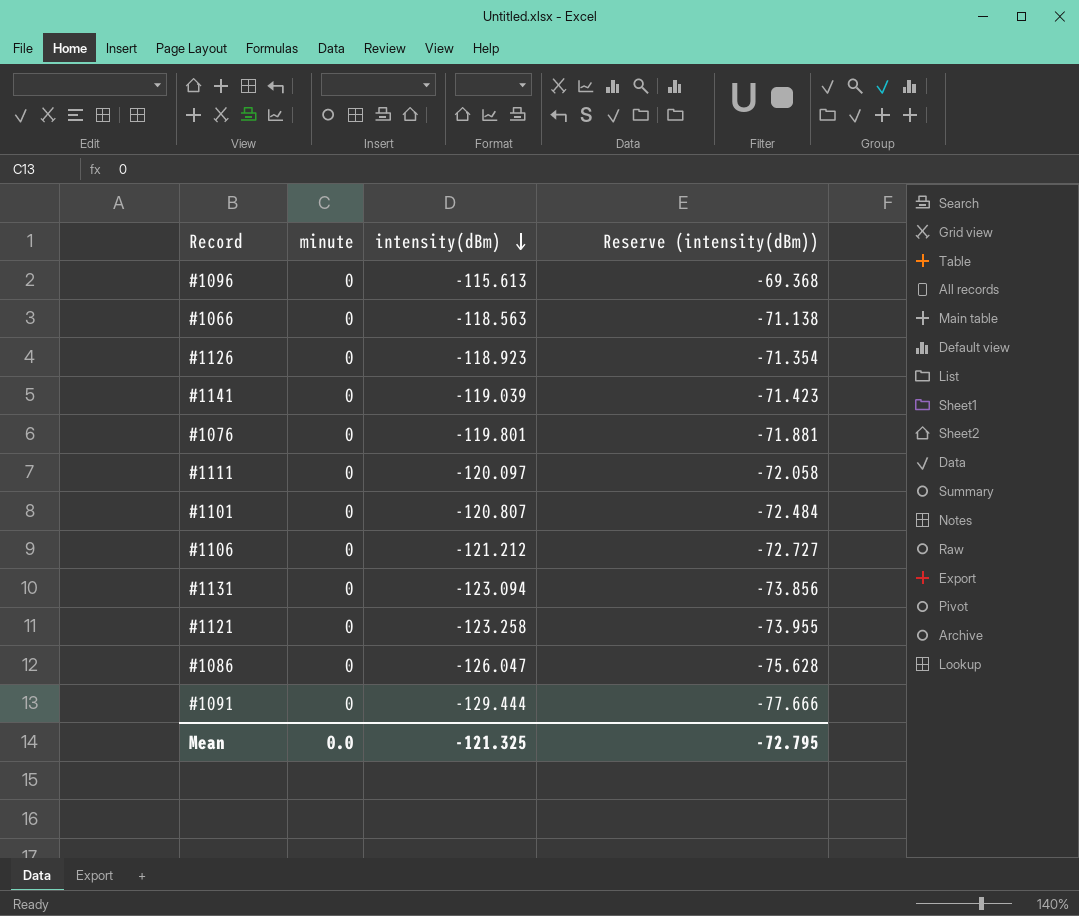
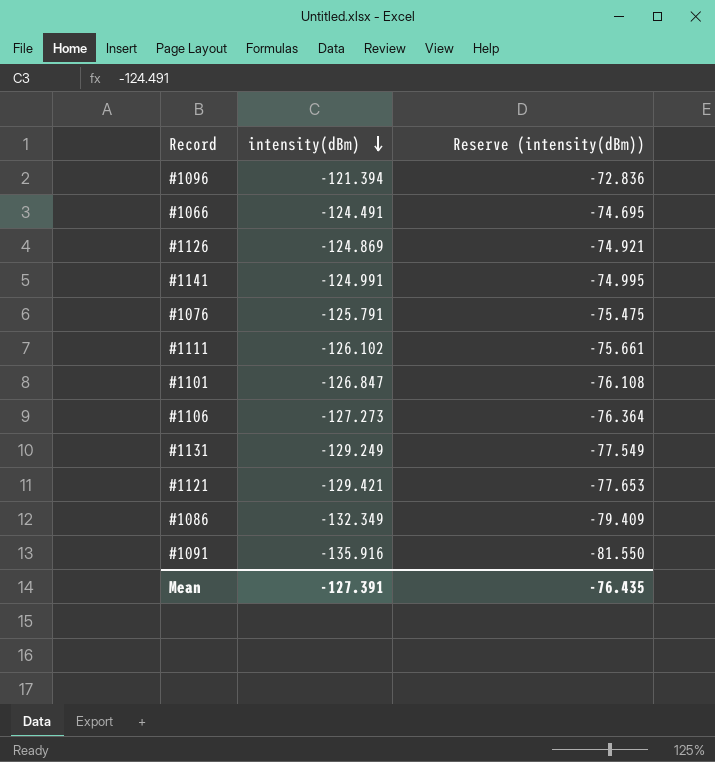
column minute | position: 2 -> none
#1096 | intensity(dBm): -115.613 -> -121.394
#1096 | Reserve (intensity(dBm)): -69.368 -> -72.836
#1066 | intensity(dBm): -118.563 -> -124.491
#1066 | Reserve (intensity(dBm)): -71.138 -> -74.695
#1126 | intensity(dBm): -118.923 -> -124.869
#1126 | Reserve (intensity(dBm)): -71.354 -> -74.921
#1141 | intensity(dBm): -119.039 -> -124.991
#1141 | Reserve (intensity(dBm)): -71.423 -> -74.995
#1076 | intensity(dBm): -119.801 -> -125.791
#1076 | Reserve (intensity(dBm)): -71.881 -> -75.475
#1111 | intensity(dBm): -120.097 -> -126.102
#1111 | Reserve (intensity(dBm)): -72.058 -> -75.661
#1101 | intensity(dBm): -120.807 -> -126.847
#1101 | Reserve (intensity(dBm)): -72.484 -> -76.108
#1106 | intensity(dBm): -121.212 -> -127.273
#1106 | Reserve (intensity(dBm)): -72.727 -> -76.364
#1131 | intensity(dBm): -123.094 -> -129.249
#1131 | Reserve (intensity(dBm)): -73.856 -> -77.549
#1121 | intensity(dBm): -123.258 -> -129.421
#1121 | Reserve (intensity(dBm)): -73.955 -> -77.653
#1086 | intensity(dBm): -126.047 -> -132.349
#1086 | Reserve (intensity(dBm)): -75.628 -> -79.409
#1091 | intensity(dBm): -129.444 -> -135.916
#1091 | Reserve (intensity(dBm)): -77.666 -> -81.550
Mean | intensity(dBm): -121.325 -> -127.391
Mean | Reserve (intensity(dBm)): -72.795 -> -76.435

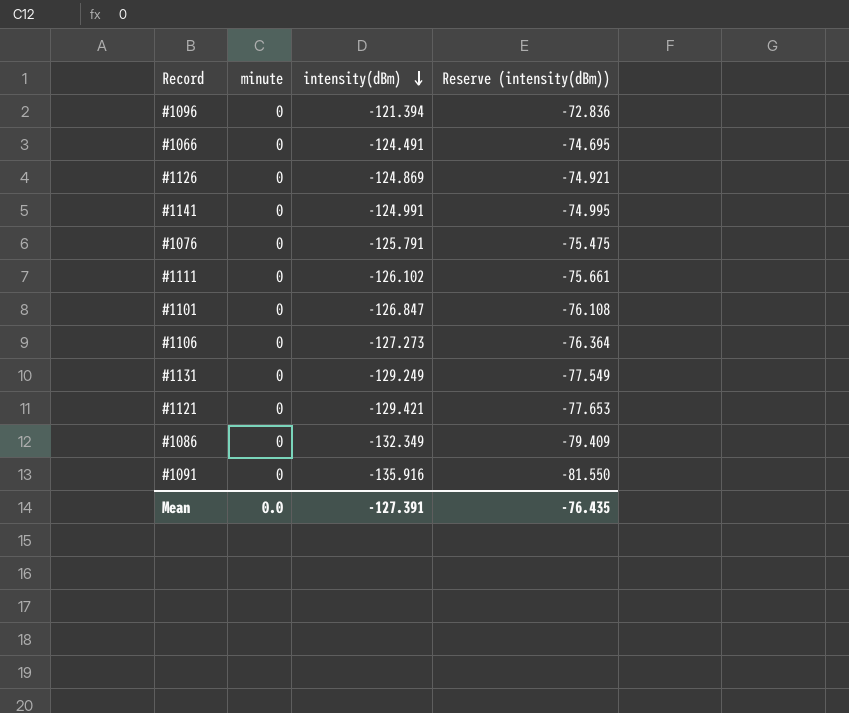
column minute | position: none -> 2

